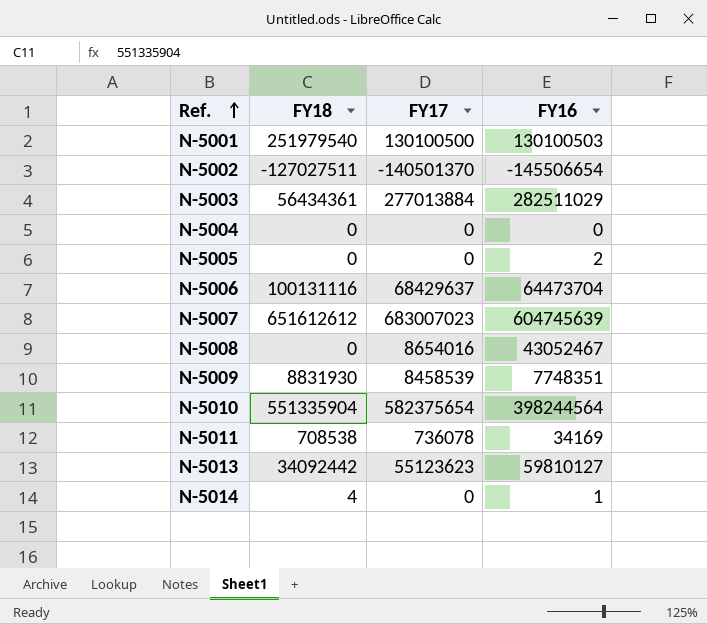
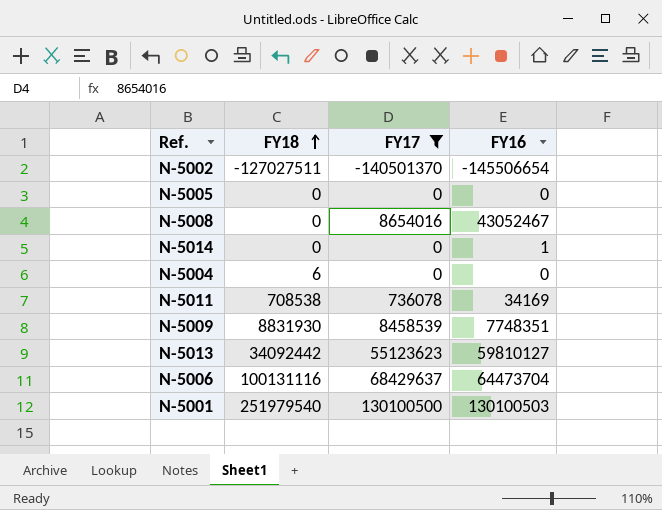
filter: none -> FY17 <= 130100500
row order: Ref. ascending -> FY18 ascending
N-5005 | FY16: 2 -> 0
N-5014 | FY18: 4 -> 0
N-5004 | FY18: 0 -> 6

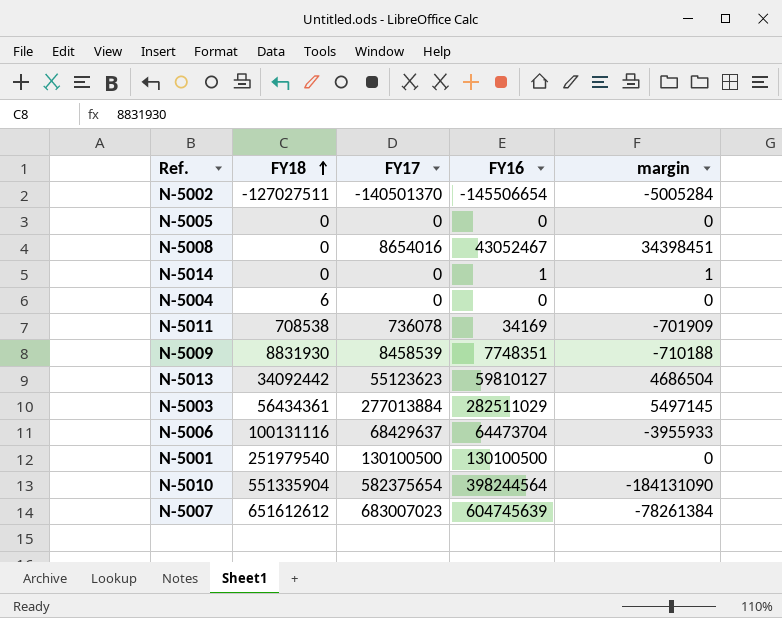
filter: FY17 <= 130100500 -> none
column margin | formula: none -> [FY16] - [FY17]
N-5001 | FY16: 130100503 -> 130100500

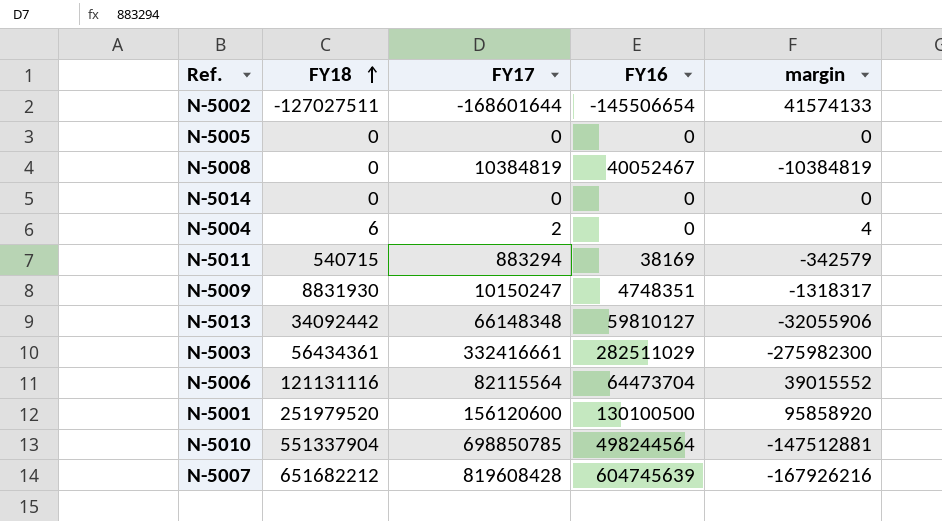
column margin | formula: [FY16] - [FY17] -> [FY18] - [FY17]
N-5002 | FY17: -140501370 -> -168601644
N-5008 | FY17: 8654016 -> 10384819
N-5008 | FY16: 43052467 -> 40052467
N-5014 | FY16: 1 -> 0
N-5004 | FY17: 0 -> 2
N-5011 | FY18: 708538 -> 540715
N-5011 | FY17: 736078 -> 883294
N-5011 | FY16: 34169 -> 38169
N-5009 | FY17: 8458539 -> 10150247
N-5009 | FY16: 7748351 -> 4748351
N-5013 | FY17: 55123623 -> 66148348
N-5003 | FY17: 277013884 -> 332416661
N-5006 | FY18: 100131116 -> 121131116
N-5006 | FY17: 68429637 -> 82115564
N-5001 | FY18: 251979540 -> 251979520
N-5001 | FY17: 130100500 -> 156120600
N-5010 | FY18: 551335904 -> 551337904
N-5010 | FY17: 582375654 -> 698850785
N-5010 | FY16: 398244564 -> 498244564
N-5007 | FY18: 651612612 -> 651682212
N-5007 | FY17: 683007023 -> 819608428

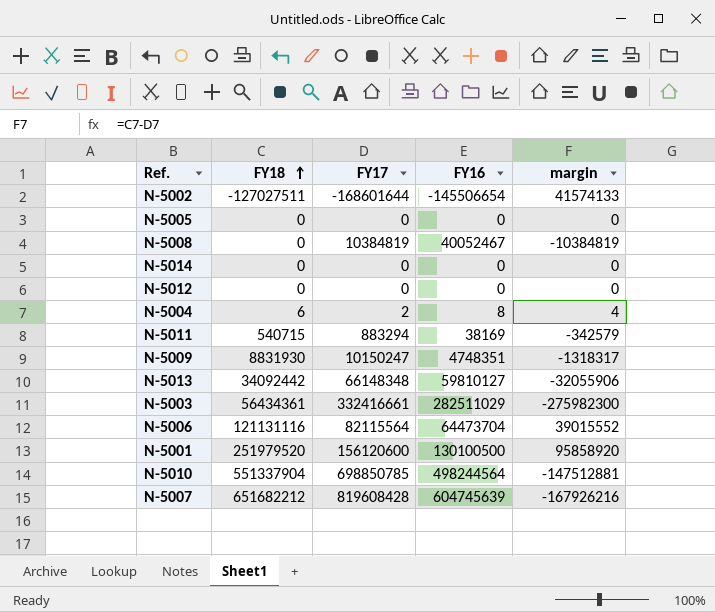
row N-5012: none -> 0 | 0 | 0 | 0
N-5004 | FY16: 0 -> 8

